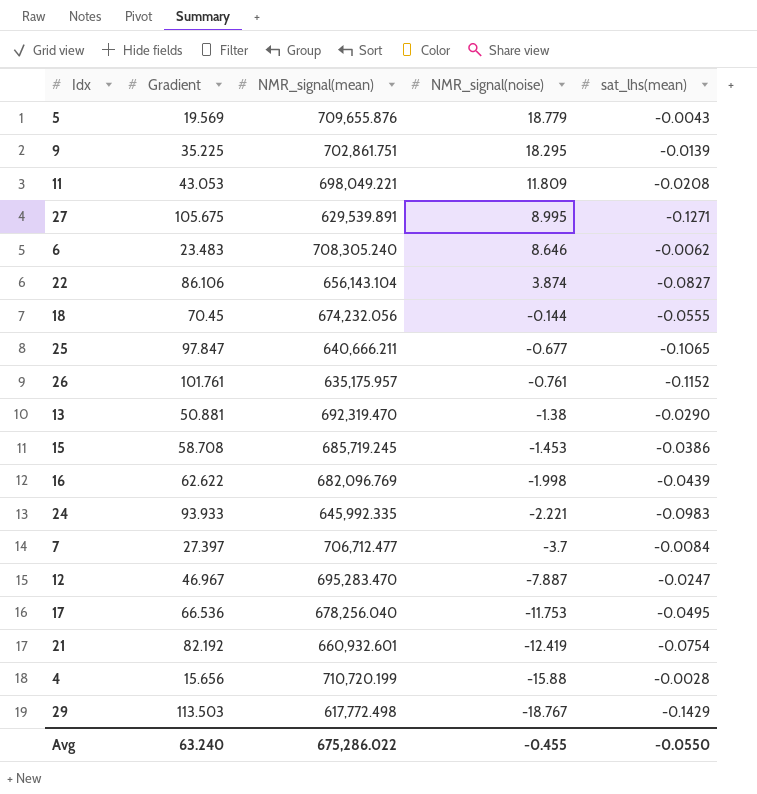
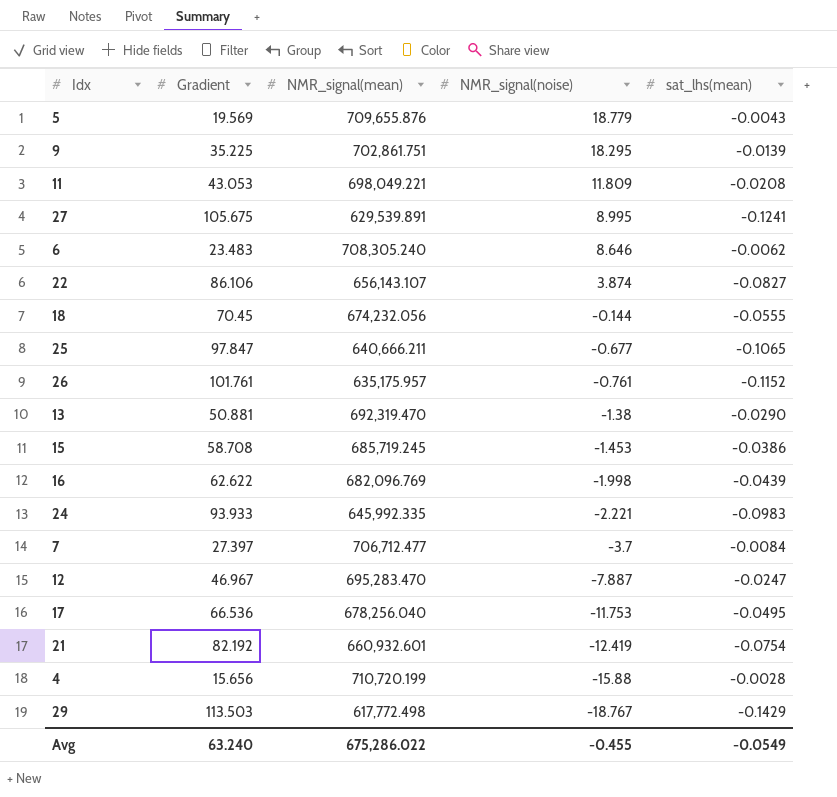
27 | sat_lhs(mean): -0.1271 -> -0.1241
22 | NMR_signal(mean): 656,143.104 -> 656,143.107
Avg | sat_lhs(mean): -0.0550 -> -0.0549

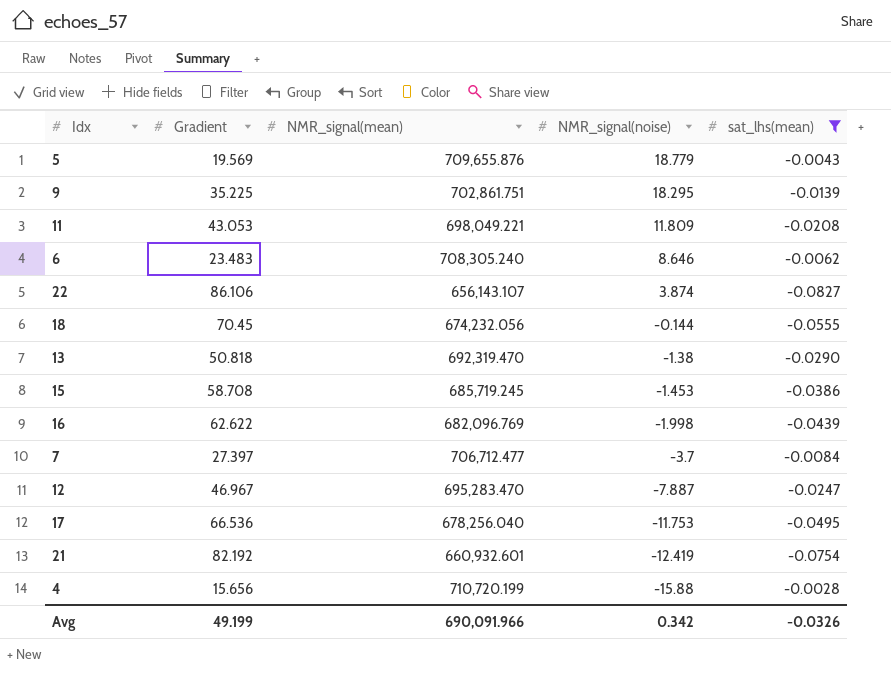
filter: none -> sat_lhs(mean) >= -0.0827
13 | Gradient: 50.881 -> 50.818
Avg | Gradient: 63.240 -> 49.199
Avg | NMR_signal(mean): 675,286.022 -> 690,091.966
Avg | NMR_signal(noise): -0.455 -> 0.342
Avg | sat_lhs(mean): -0.0549 -> -0.0326

